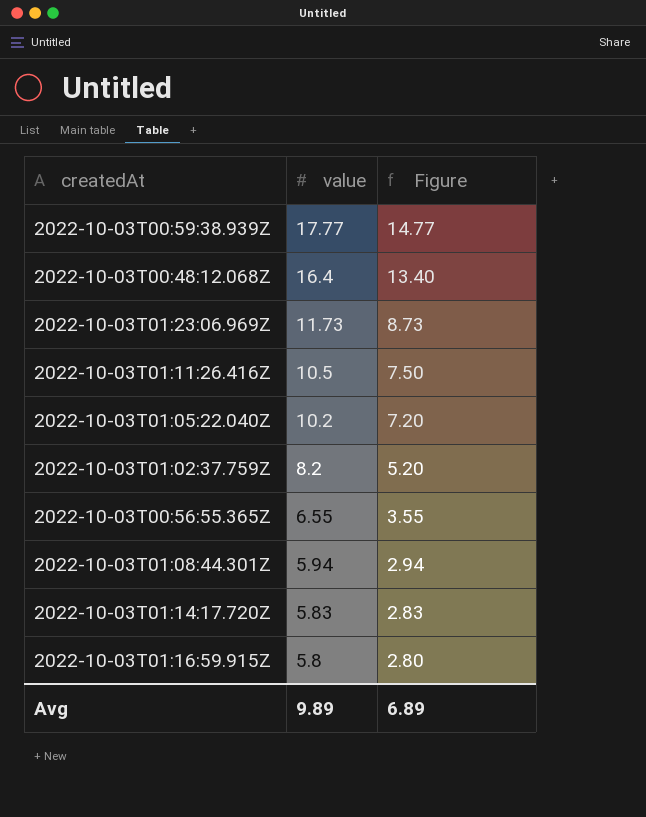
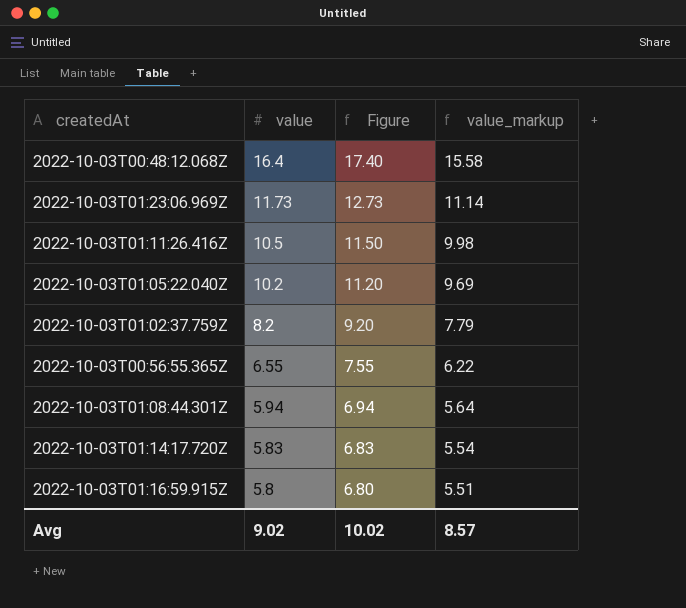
column Figure | formula: [value] - 3 -> [value] + 1
column value_markup | formula: none -> [value] * 0.95
row 2022-10-03T00:59:38.939Z: 17.77 | 14.77 -> none
Avg | value: 9.89 -> 9.02
Avg | Figure: 6.89 -> 10.02

